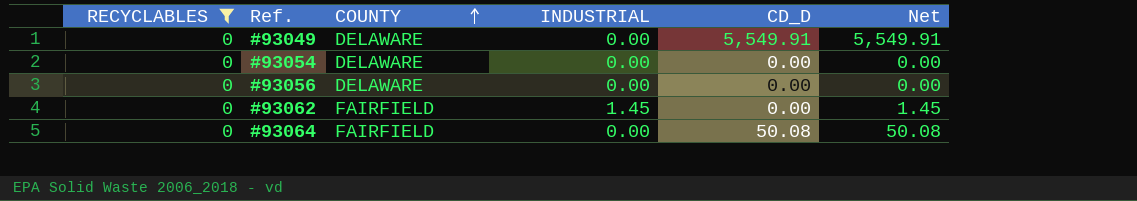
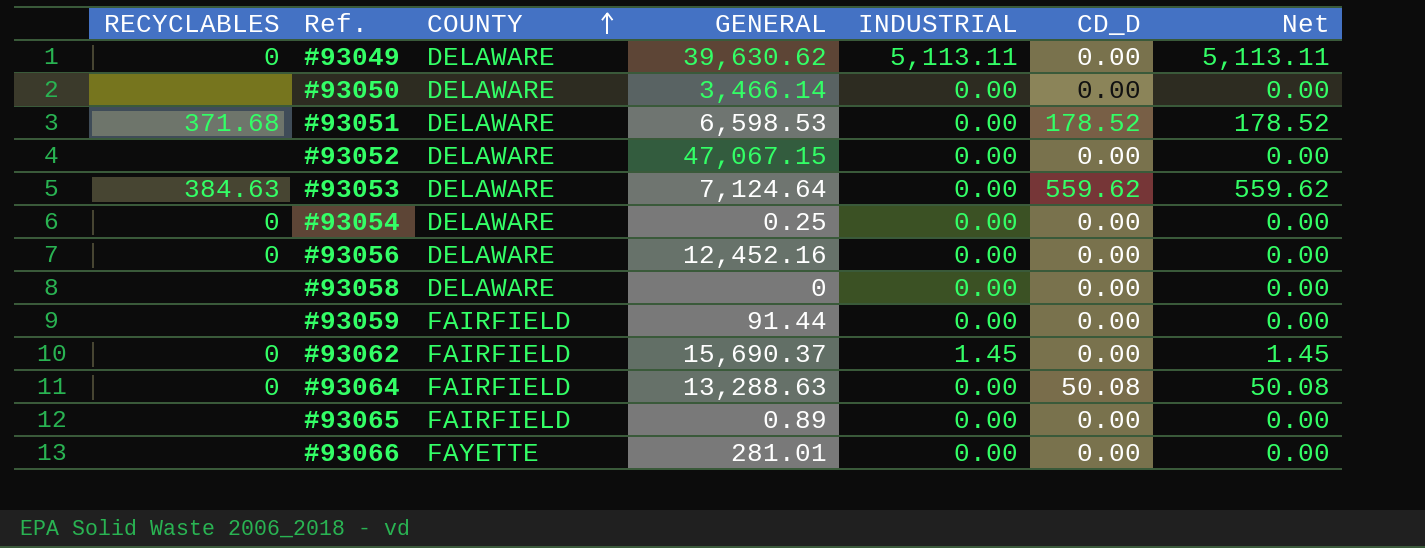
filter: RECYCLABLES = 0 -> none
column GENERAL | position: none -> 4
#93049 | INDUSTRIAL: 0.00 -> 5,113.11
#93049 | CD_D: 5,549.91 -> 0.00
#93049 | Net: 5,549.91 -> 5,113.11

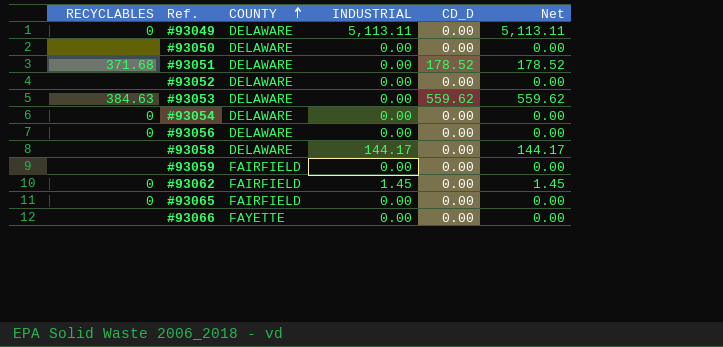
column GENERAL | position: 4 -> none
row #93064: 0 | FAIRFIELD | 13,288.63 | 0.00 | 50.08 | 50.08 -> none
#93058 | INDUSTRIAL: 0.00 -> 144.17
#93058 | Net: 0.00 -> 144.17
#93065 | RECYCLABLES: none -> 0

